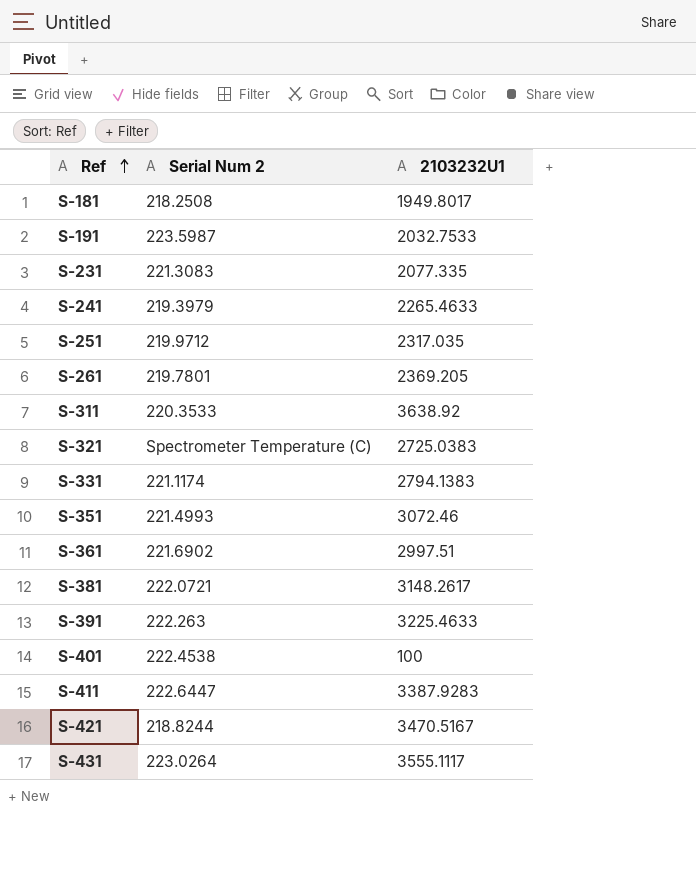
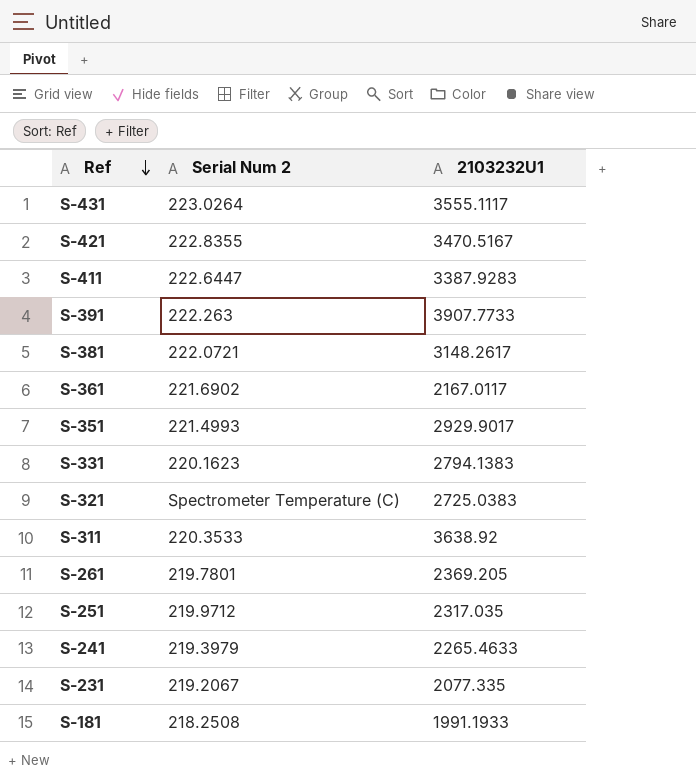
row order: Ref ascending -> Ref descending
row S-191: 223.5987 | 2032.7533 -> none
row S-401: 222.4538 | 100 -> none
S-421 | Serial Num 2: 218.8244 -> 222.8355
S-391 | 2103232U1: 3225.4633 -> 3907.7733
S-361 | 2103232U1: 2997.51 -> 2167.0117
S-351 | 2103232U1: 3072.46 -> 2929.9017
S-331 | Serial Num 2: 221.1174 -> 220.1623
S-231 | Serial Num 2: 221.3083 -> 219.2067
S-181 | 2103232U1: 1949.8017 -> 1991.1933

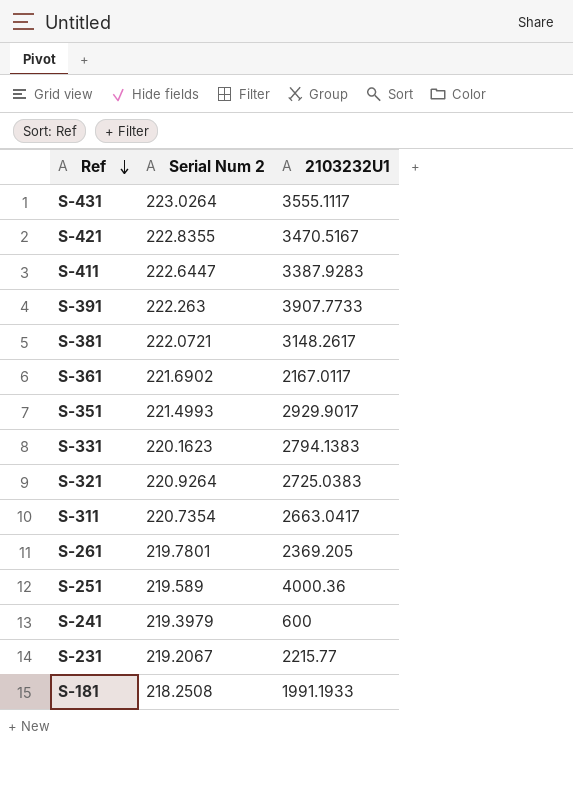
S-321 | Serial Num 2: Spectrometer Temperature (C) -> 220.9264
S-311 | Serial Num 2: 220.3533 -> 220.7354
S-311 | 2103232U1: 3638.92 -> 2663.0417
S-251 | Serial Num 2: 219.9712 -> 219.589
S-251 | 2103232U1: 2317.035 -> 4000.36
S-241 | 2103232U1: 2265.4633 -> 600
S-231 | 2103232U1: 2077.335 -> 2215.77

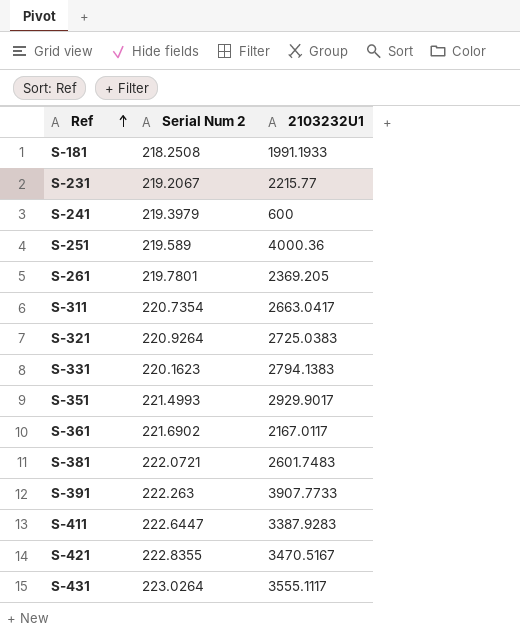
row order: Ref descending -> Ref ascending
S-381 | 2103232U1: 3148.2617 -> 2601.7483

